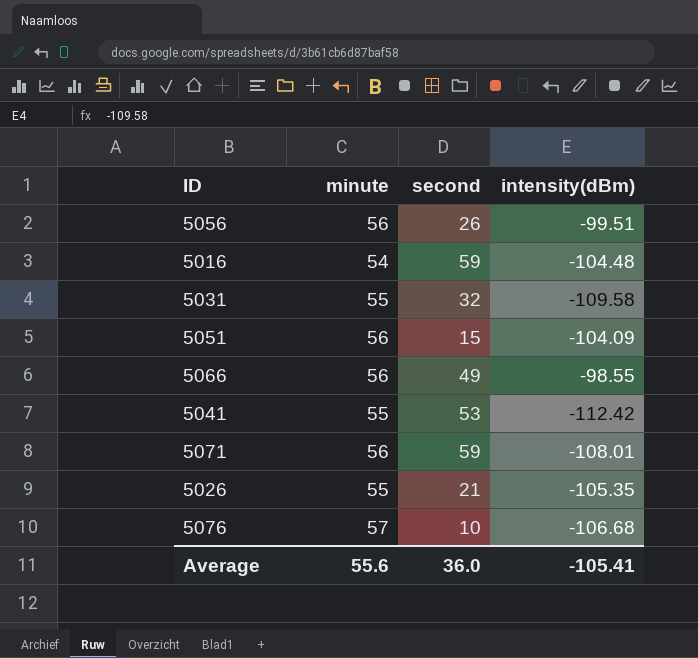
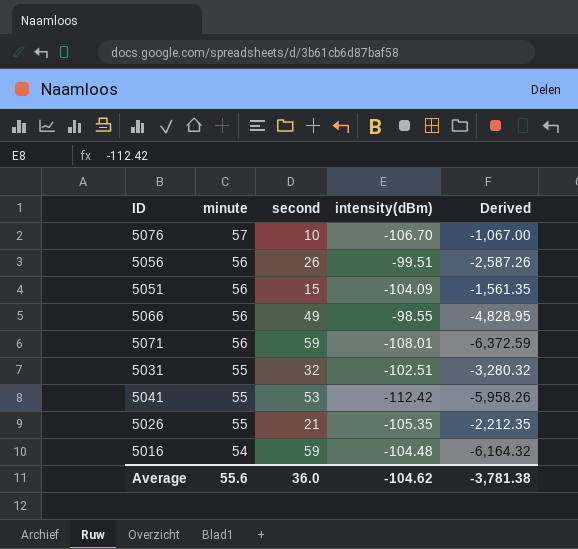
row order: none -> minute descending
column Derived | formula: none -> [second] * [intensity(dBm)]
5076 | intensity(dBm): -106.68 -> -106.70
5031 | intensity(dBm): -109.58 -> -102.51
Average | intensity(dBm): -105.41 -> -104.62

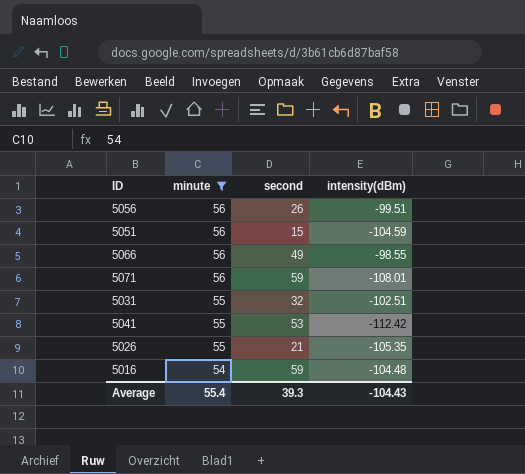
filter: none -> minute != 57
column Derived | formula: [second] * [intensity(dBm)] -> none
5051 | intensity(dBm): -104.09 -> -104.59
Average | minute: 55.6 -> 55.4
Average | second: 36.0 -> 39.3
Average | intensity(dBm): -104.62 -> -104.43

